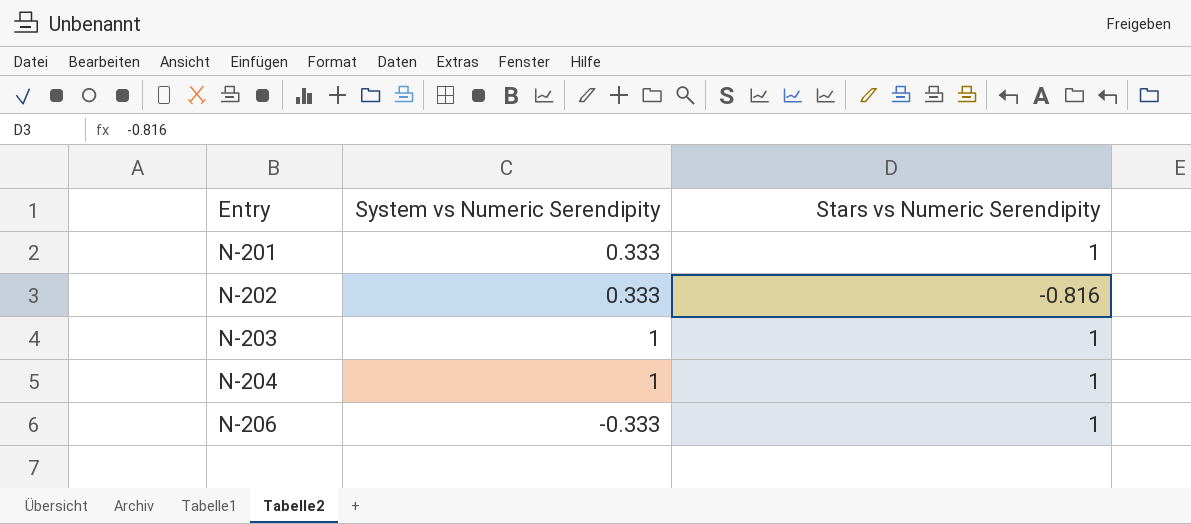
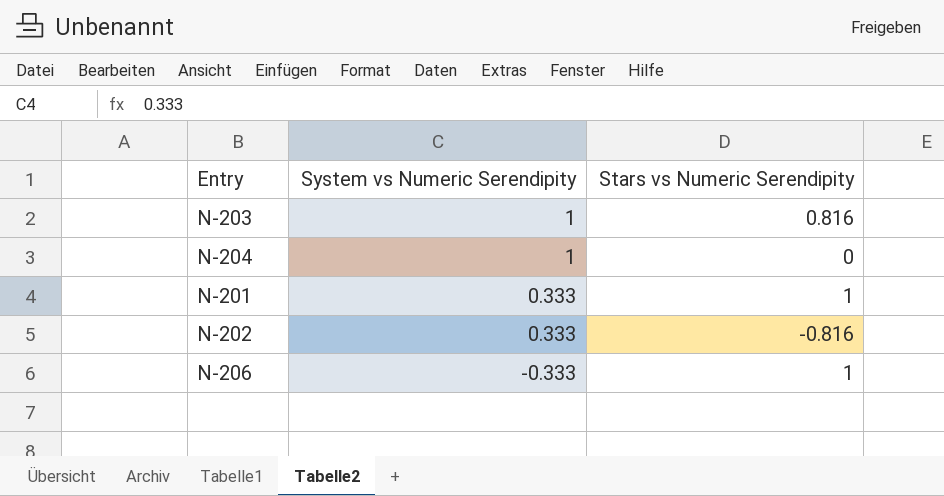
row order: Entry ascending -> System vs Numeric Serendipity descending
N-203 | Stars vs Numeric Serendipity: 1 -> 0.816
N-204 | Stars vs Numeric Serendipity: 1 -> 0

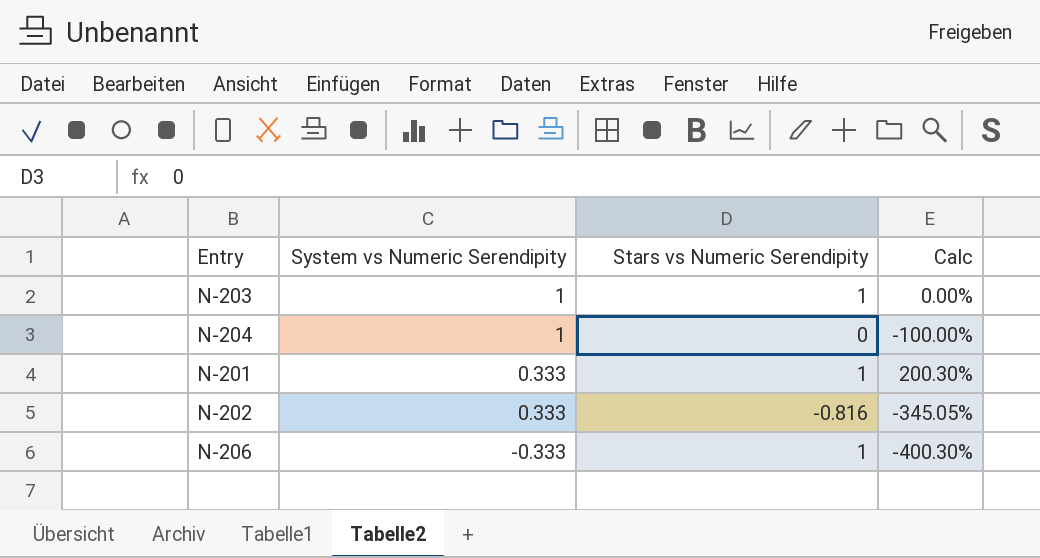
column Calc | formula: none -> ([Stars vs Numeric Serendipity] - [System vs Numeric Serendipity]) / [System vs Numeric Serendipity]
N-203 | Stars vs Numeric Serendipity: 0.816 -> 1

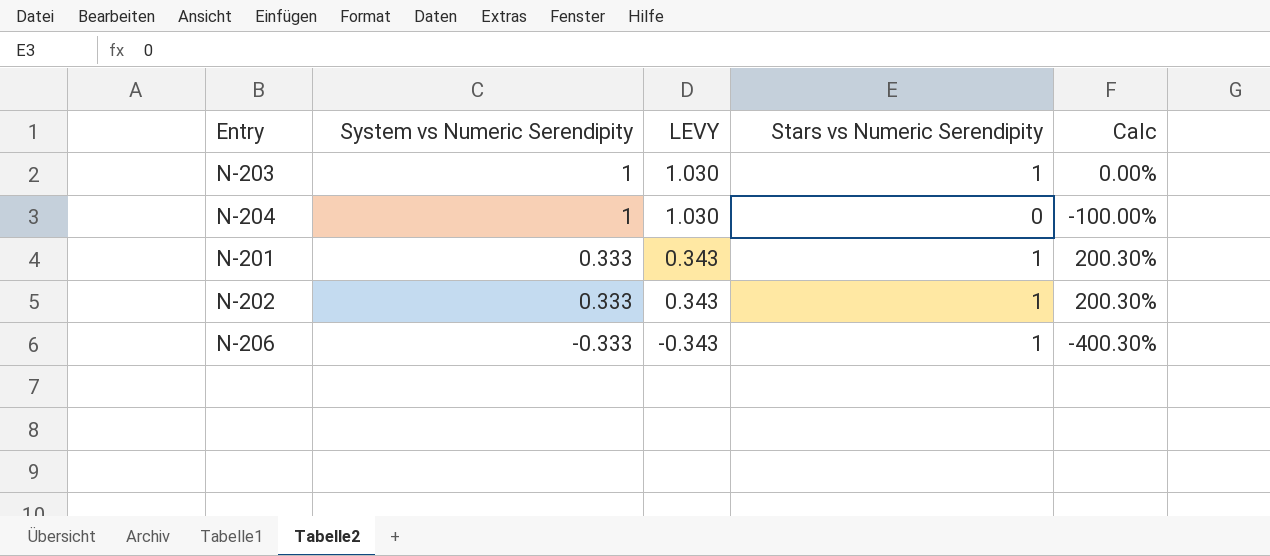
column LEVY | formula: none -> [System vs Numeric Serendipity] * 1.03
N-202 | Stars vs Numeric Serendipity: -0.816 -> 1
N-202 | Calc: -345.05% -> 200.30%

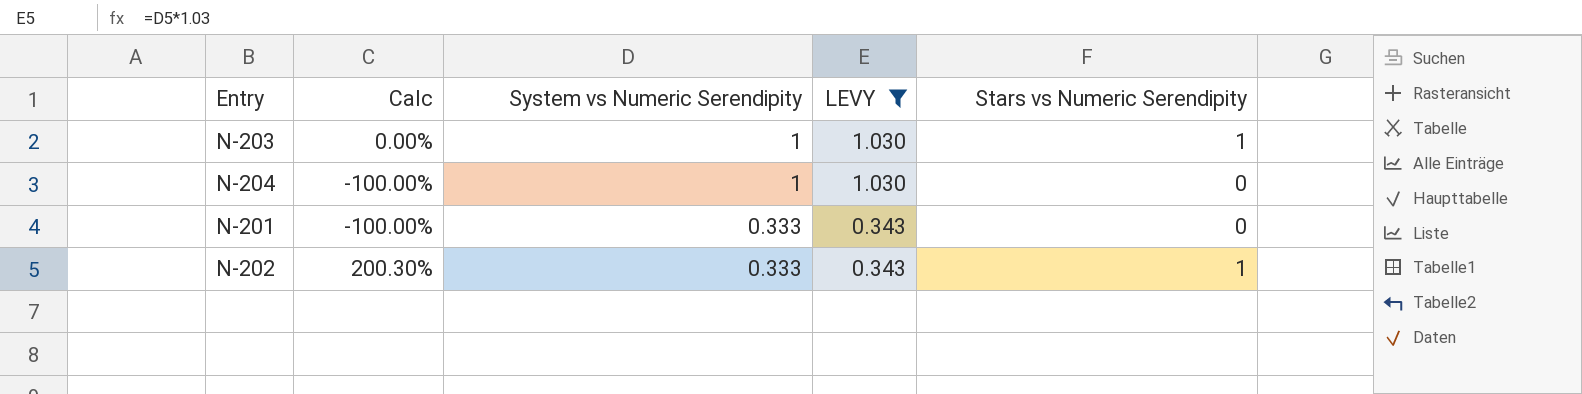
filter: none -> LEVY != -0.343
column Calc | position: 5 -> 2
N-201 | Calc: 200.30% -> -100.00%
N-201 | Stars vs Numeric Serendipity: 1 -> 0

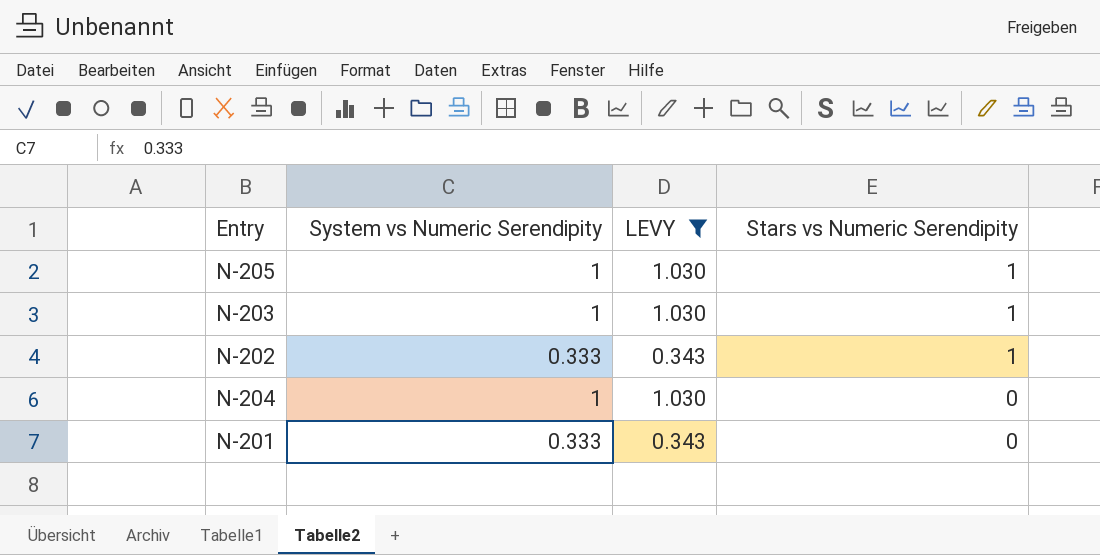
row order: System vs Numeric Serendipity descending -> Stars vs Numeric Serendipity descending
column Calc | formula: ([Stars vs Numeric Serendipity] - [System vs Numeric Serendipity]) / [System vs Numeric Serendipity] -> none
row N-205: none -> 1 | 1.030 | 1

